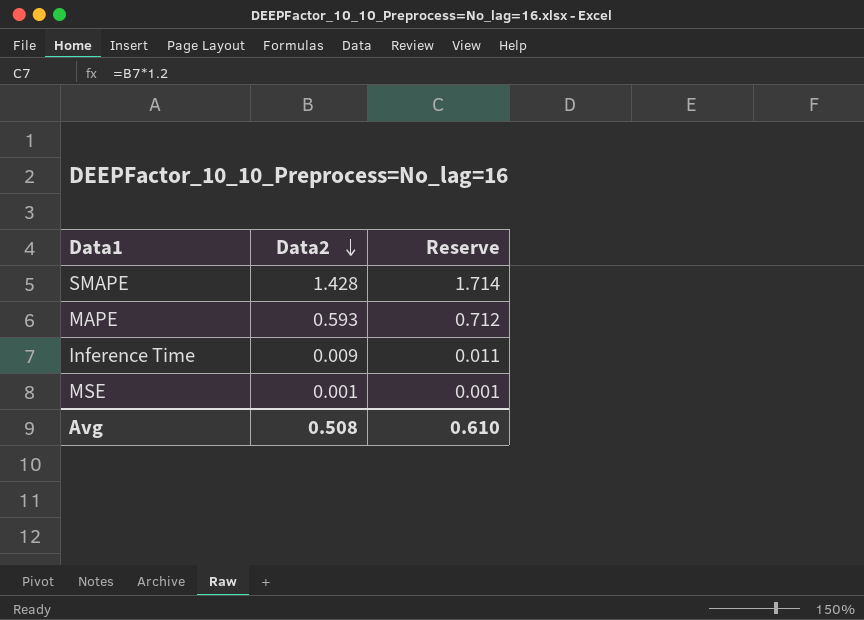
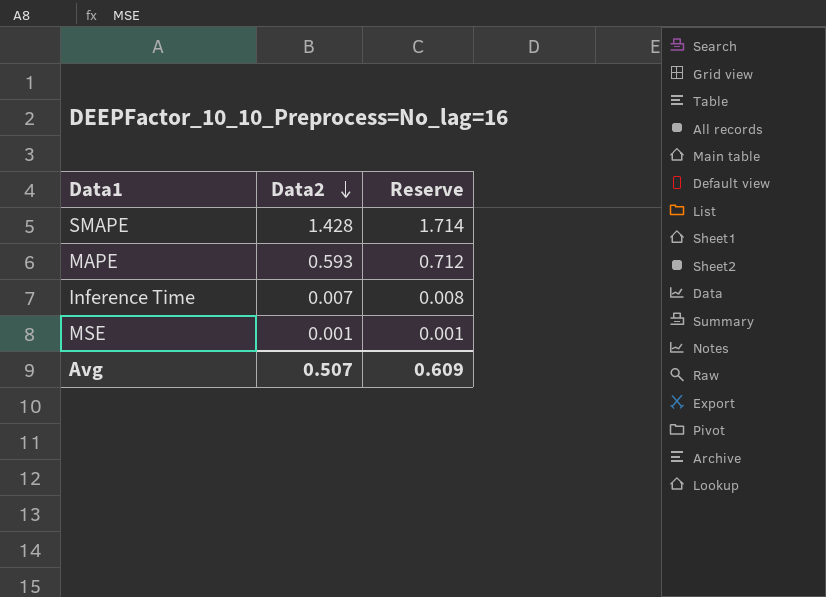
Inference Time | Data2: 0.009 -> 0.007
Inference Time | Reserve: 0.011 -> 0.008
Avg | Data2: 0.508 -> 0.507
Avg | Reserve: 0.610 -> 0.609

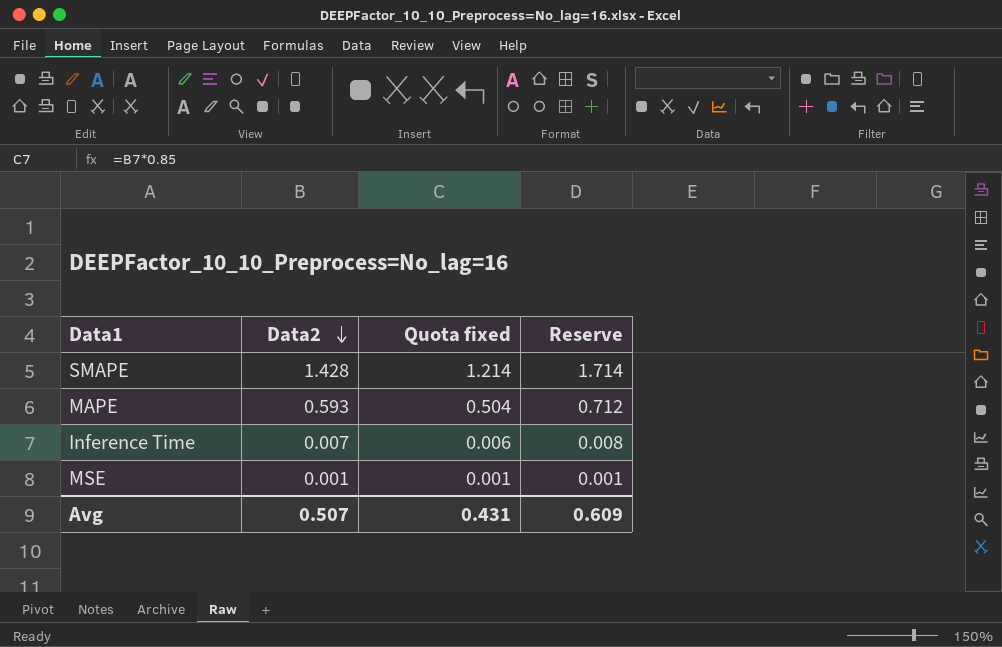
column Quota fixed | formula: none -> [Data2] * 0.85

